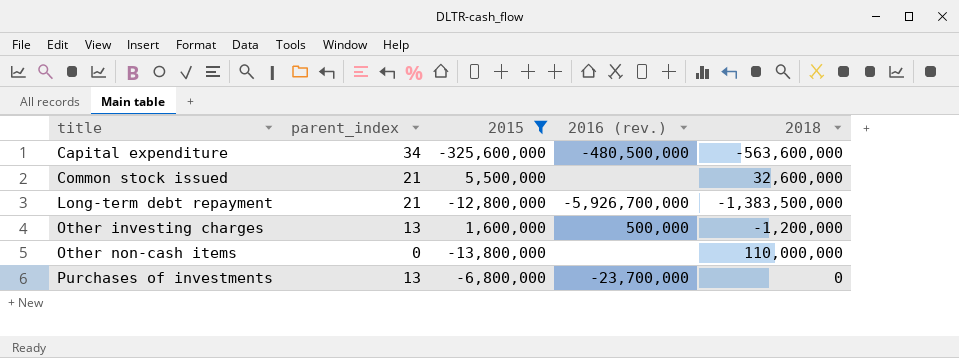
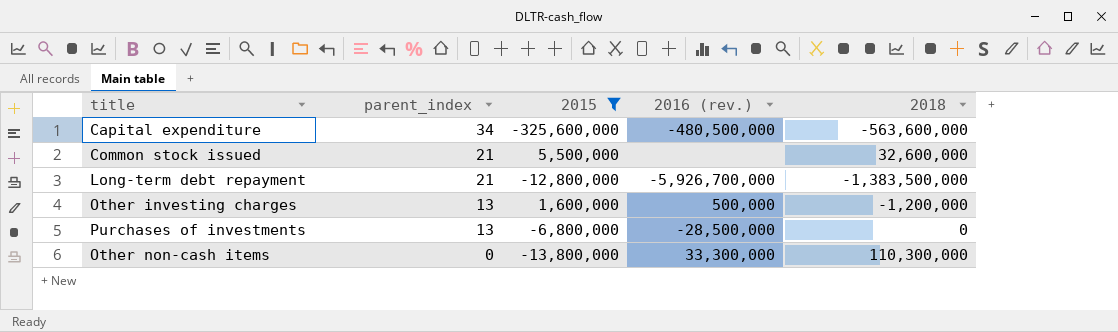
row order: title ascending -> parent_index descending
Purchases of investments | 2016 (rev.): -23,700,000 -> -28,500,000
Other non-cash items | 2016 (rev.): none -> 33,300,000
Other non-cash items | 2018: 110,000,000 -> 110,300,000

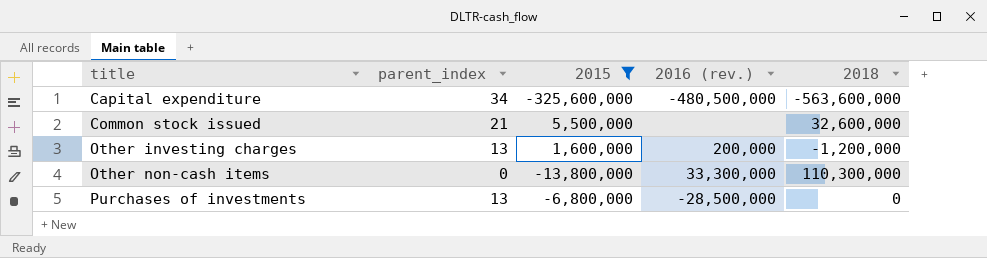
row order: parent_index descending -> title ascending
row Long-term debt repayment: 21 | -12,800,000 | -5,926,700,000 | -1,383,500,000 -> none
Other investing charges | 2016 (rev.): 500,000 -> 200,000

